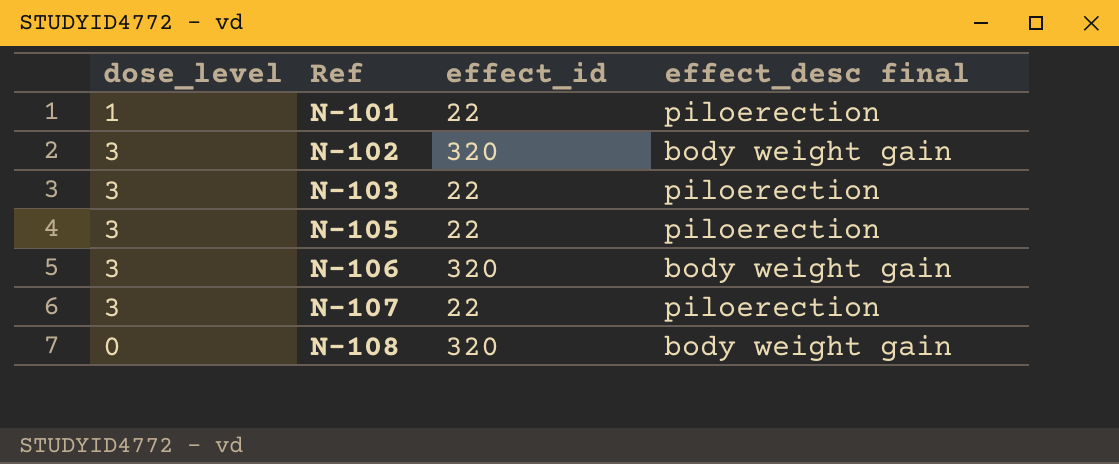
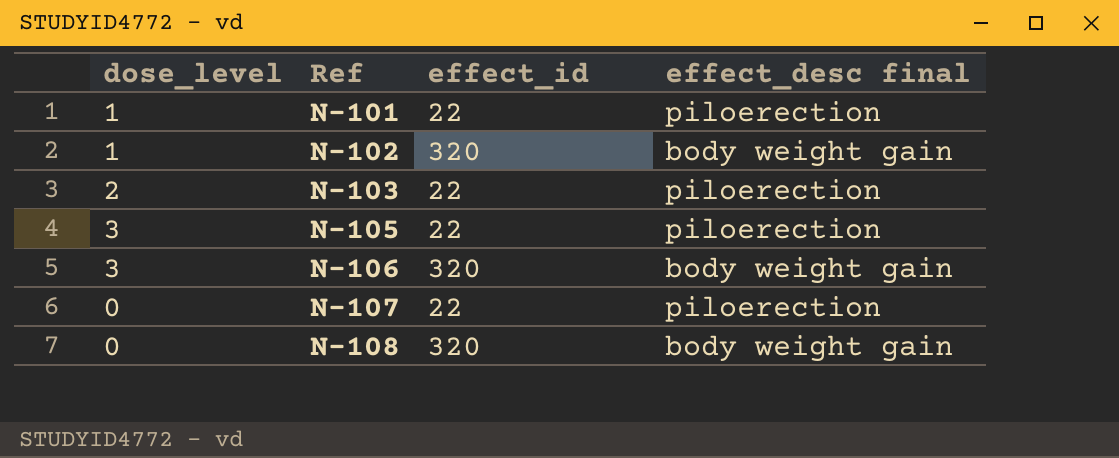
N-102 | dose_level: 3 -> 1
N-103 | dose_level: 3 -> 2
N-107 | dose_level: 3 -> 0

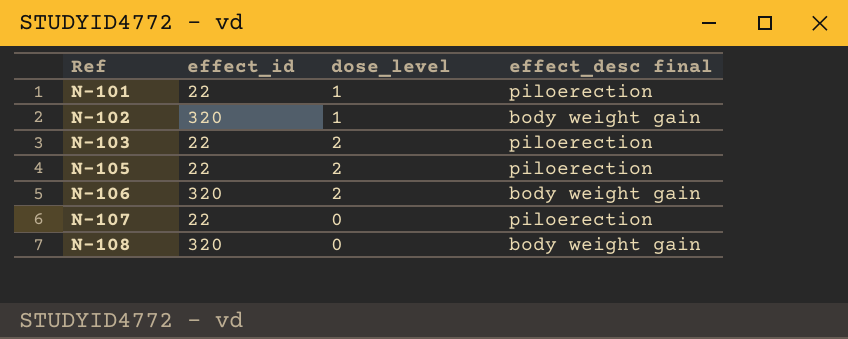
column dose_level | position: 1 -> 3
N-105 | dose_level: 3 -> 2
N-106 | dose_level: 3 -> 2

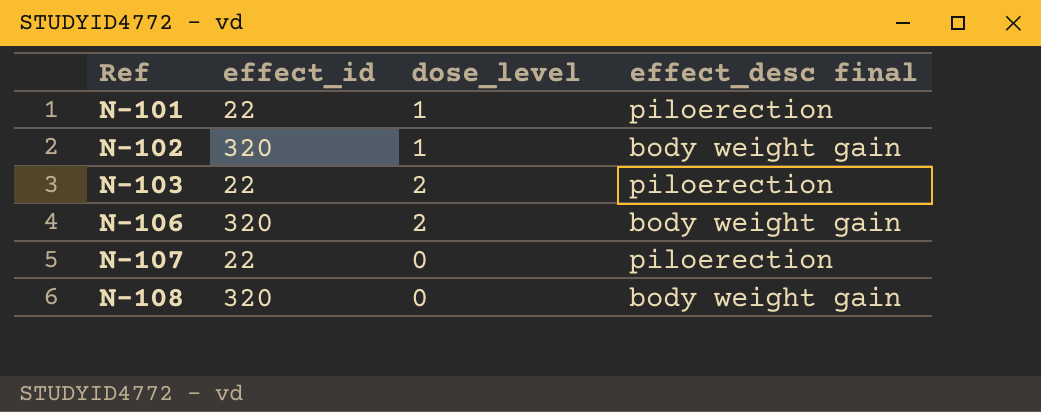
row N-105: 22 | 2 | piloerection -> none

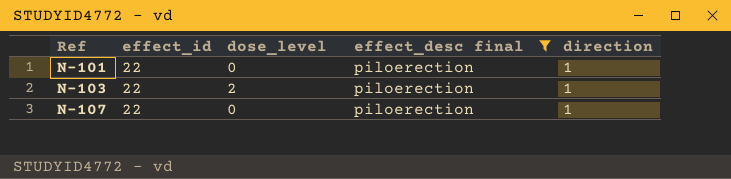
filter: none -> effect_desc final = piloerection
column direction | position: none -> 5
N-101 | dose_level: 1 -> 0

